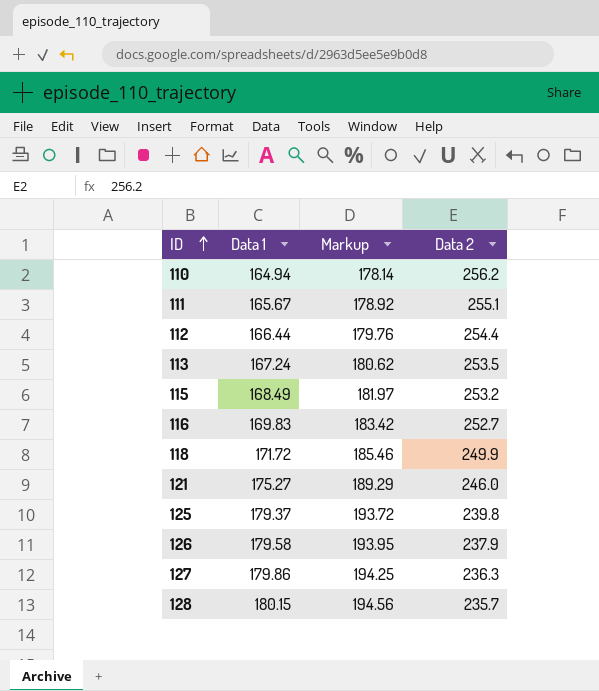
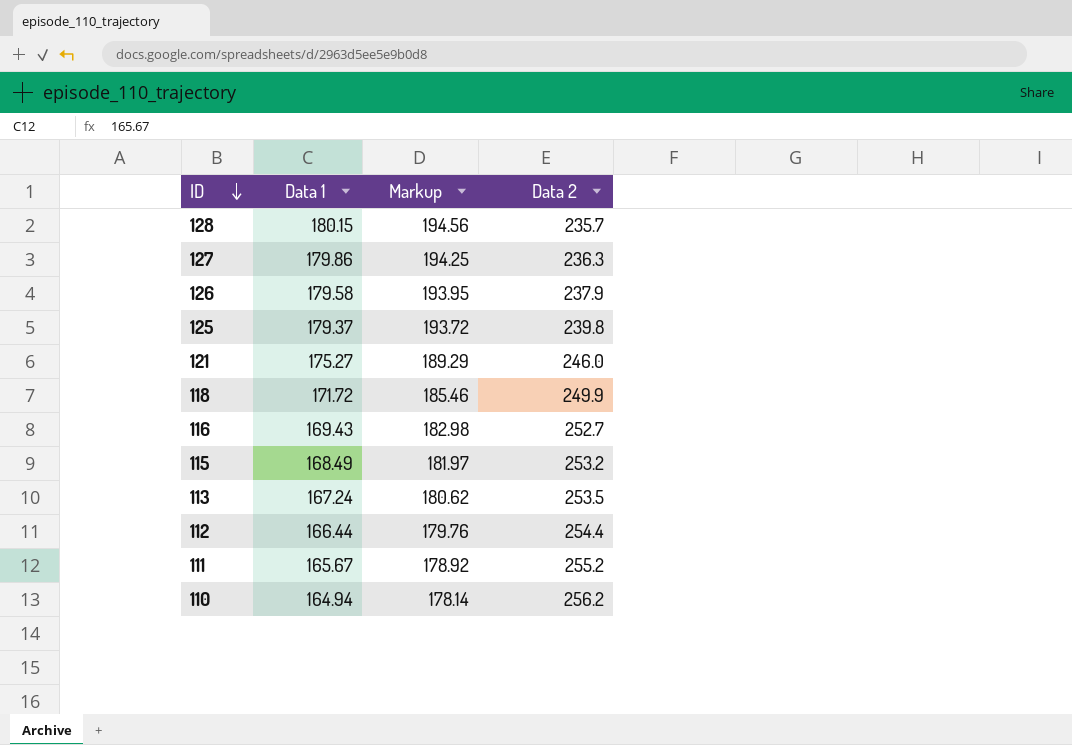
row order: ID ascending -> ID descending
116 | Data 1: 169.83 -> 169.43
116 | Markup: 183.42 -> 182.98
111 | Data 2: 255.1 -> 255.2

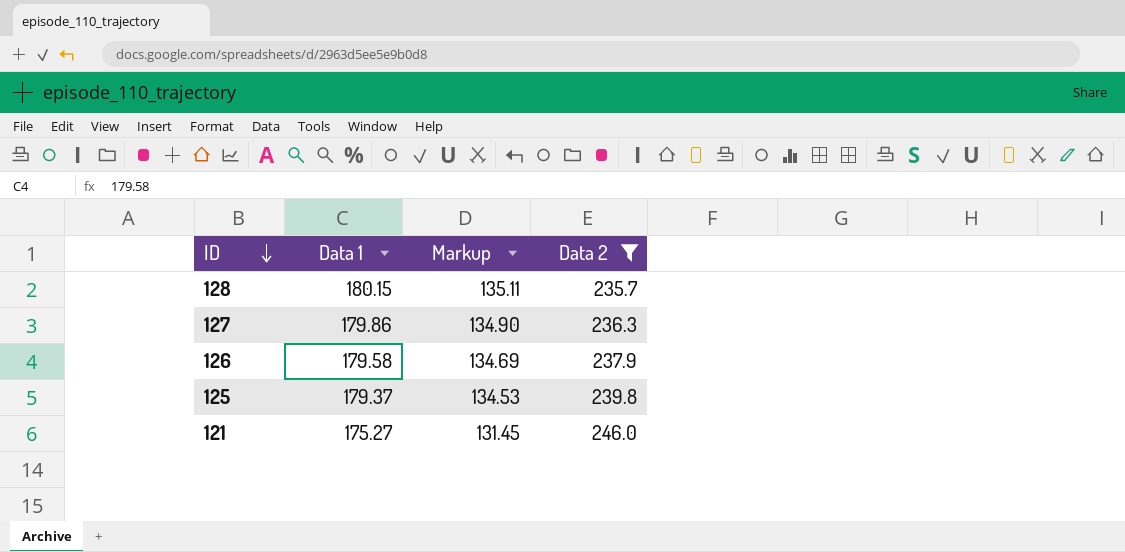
filter: none -> Data 2 <= 246.0
column Markup | formula: [Data 1] * 1.08 -> [Data 1] * 0.75

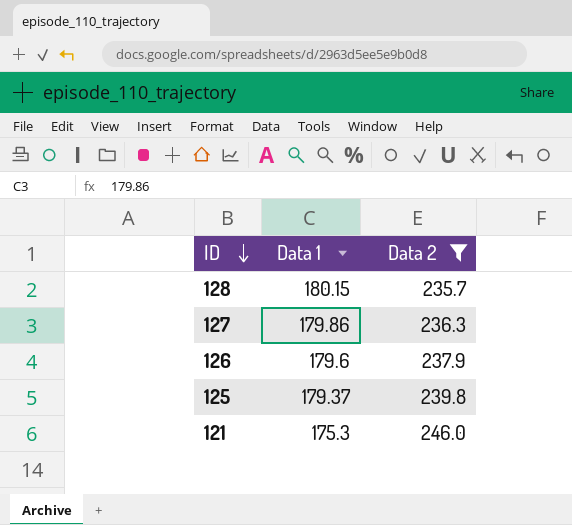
column Markup | formula: [Data 1] * 0.75 -> none
126 | Data 1: 179.58 -> 179.6
121 | Data 1: 175.27 -> 175.3

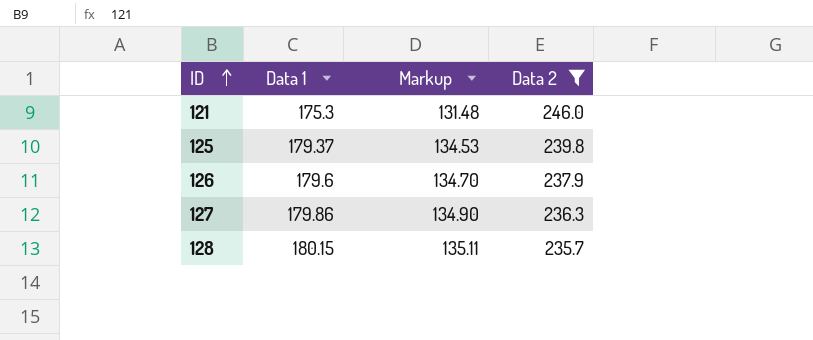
row order: ID descending -> ID ascending
column Markup | formula: none -> [Data 1] * 0.75

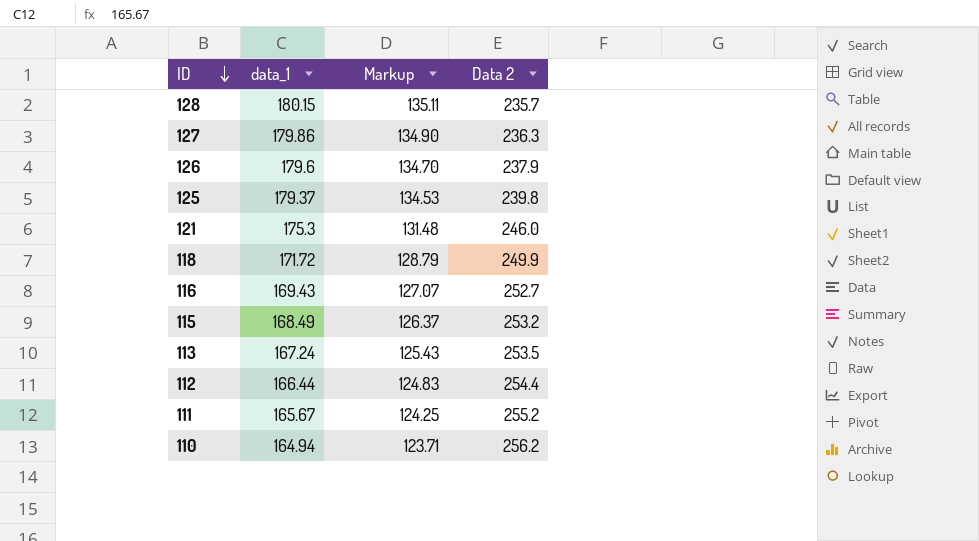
filter: Data 2 <= 246.0 -> none
row order: ID ascending -> ID descending
column name: Data 1 -> data_1

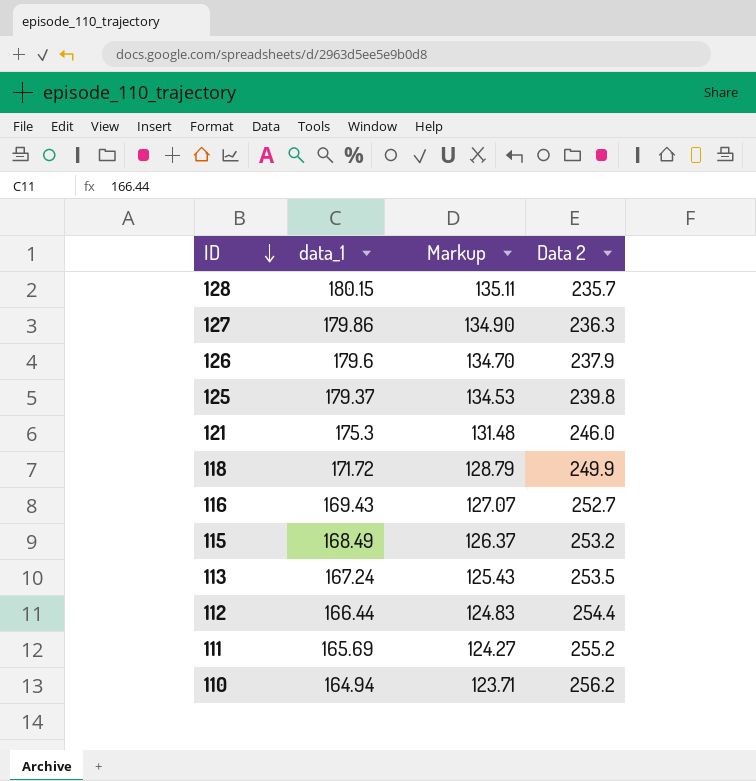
111 | data_1: 165.67 -> 165.69
111 | Markup: 124.25 -> 124.27

